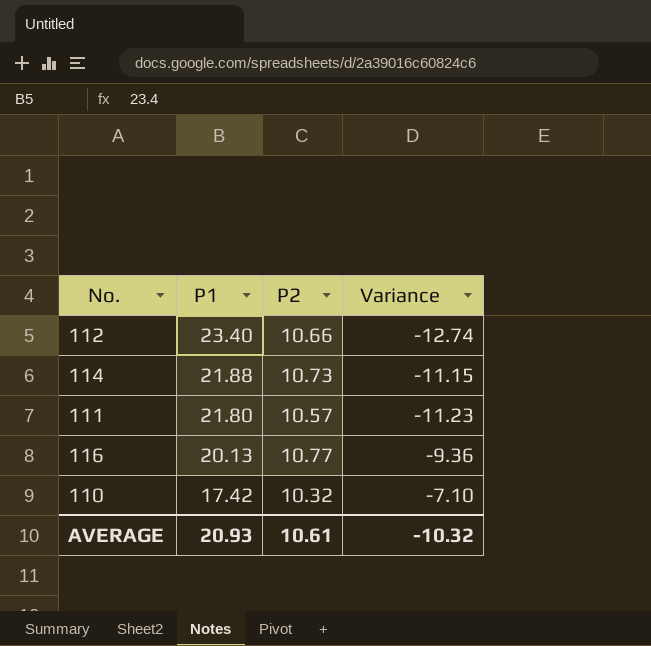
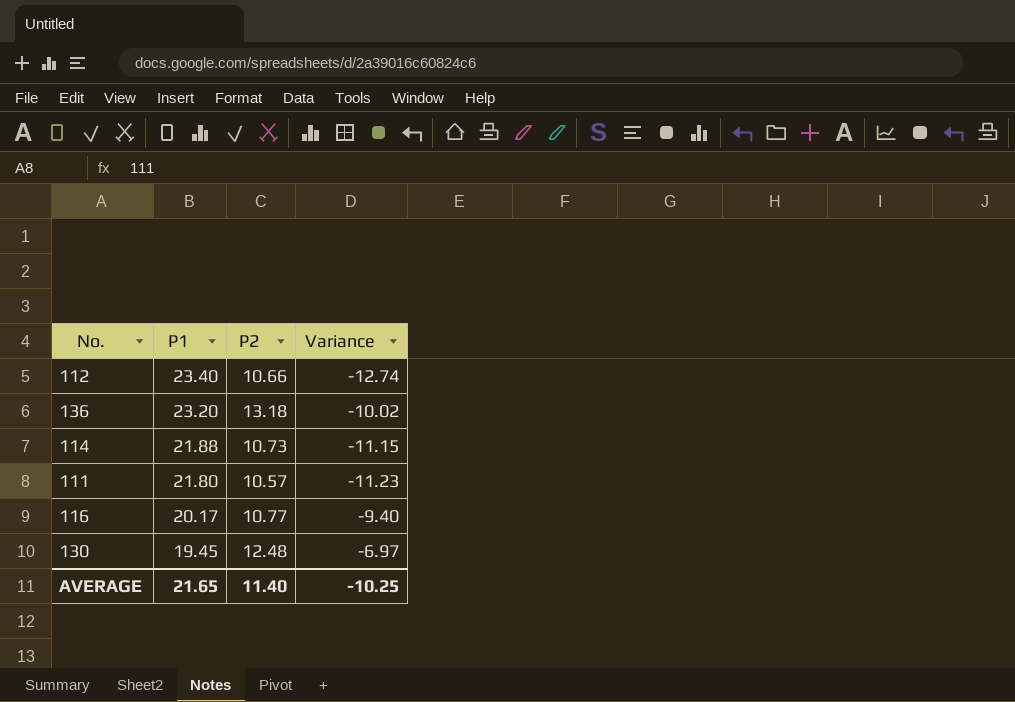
row 110: 17.42 | 10.32 | -7.10 -> none
row 136: none -> 23.20 | 13.18 | -10.02
116 | P1: 20.13 -> 20.17
116 | Variance: -9.36 -> -9.40
row 130: none -> 19.45 | 12.48 | -6.97
AVERAGE | P1: 20.93 -> 21.65
AVERAGE | P2: 10.61 -> 11.40
AVERAGE | Variance: -10.32 -> -10.25

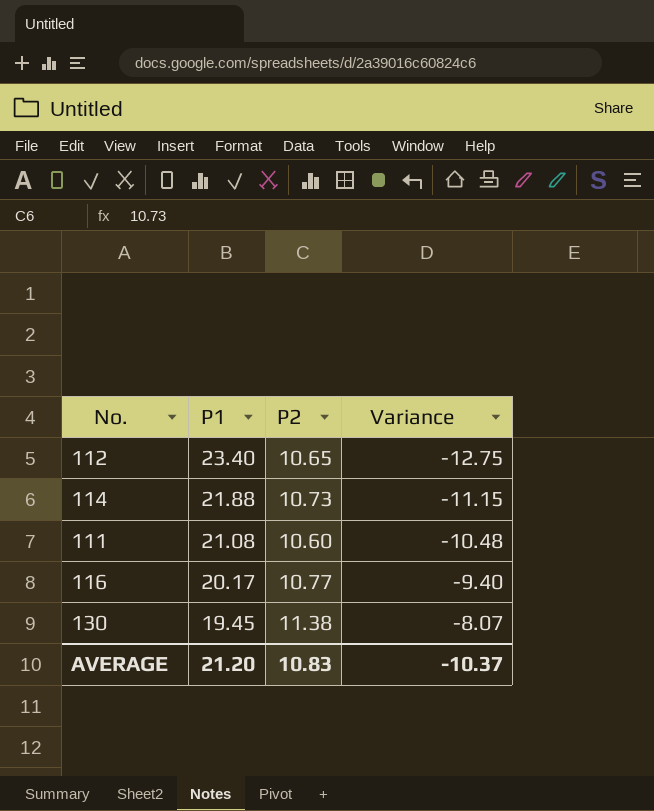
row 136: 23.20 | 13.18 | -10.02 -> none
112 | P2: 10.66 -> 10.65
112 | Variance: -12.74 -> -12.75
111 | P1: 21.80 -> 21.08
111 | P2: 10.57 -> 10.60
111 | Variance: -11.23 -> -10.48
130 | P2: 12.48 -> 11.38
130 | Variance: -6.97 -> -8.07
AVERAGE | P1: 21.65 -> 21.20
AVERAGE | P2: 11.40 -> 10.83
AVERAGE | Variance: -10.25 -> -10.37

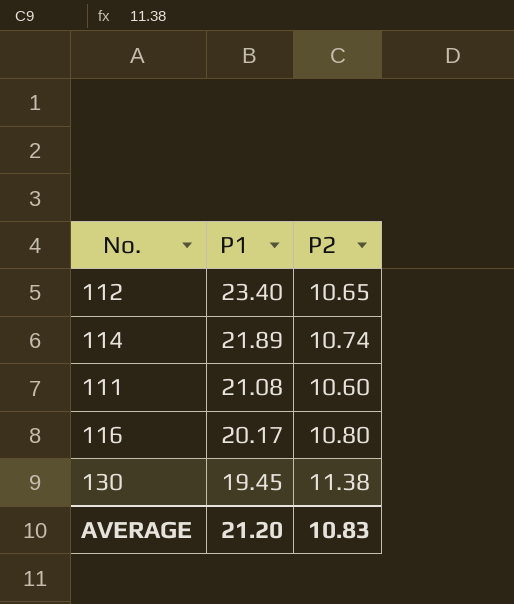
column Variance | formula: [P2] - [P1] -> none
114 | P1: 21.88 -> 21.89
114 | P2: 10.73 -> 10.74
116 | P2: 10.77 -> 10.80

